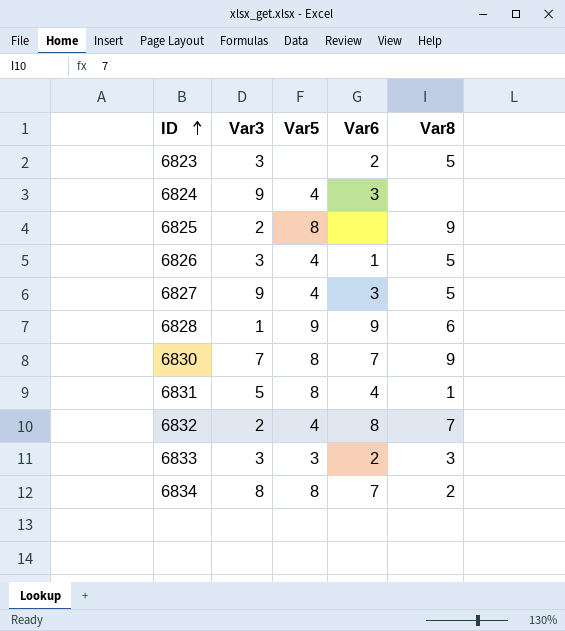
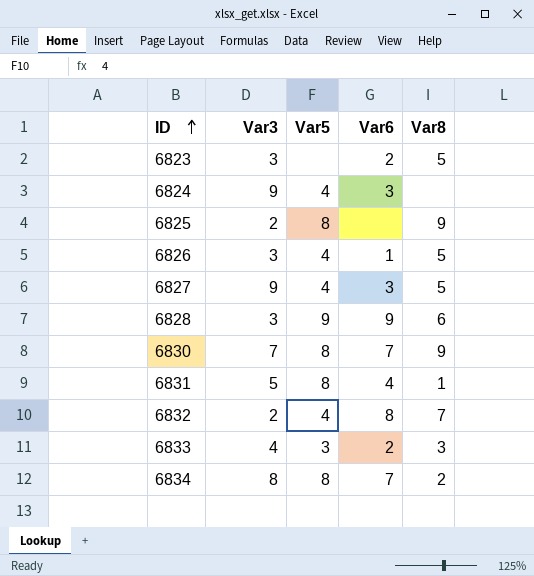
6828 | Var3: 1 -> 3
6833 | Var3: 3 -> 4

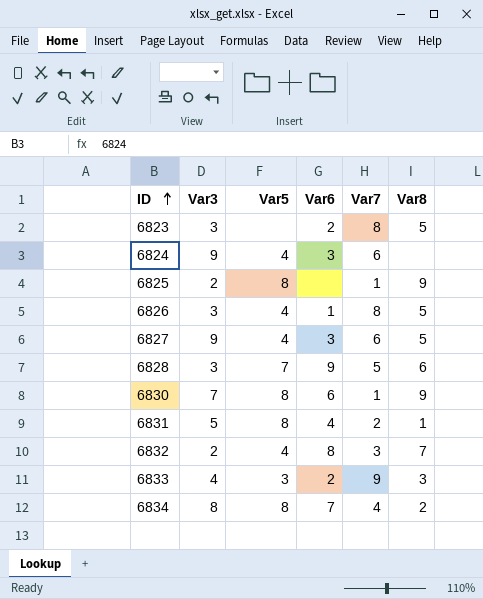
column Var7 | position: none -> 5
6828 | Var5: 9 -> 7
6830 | Var6: 7 -> 6

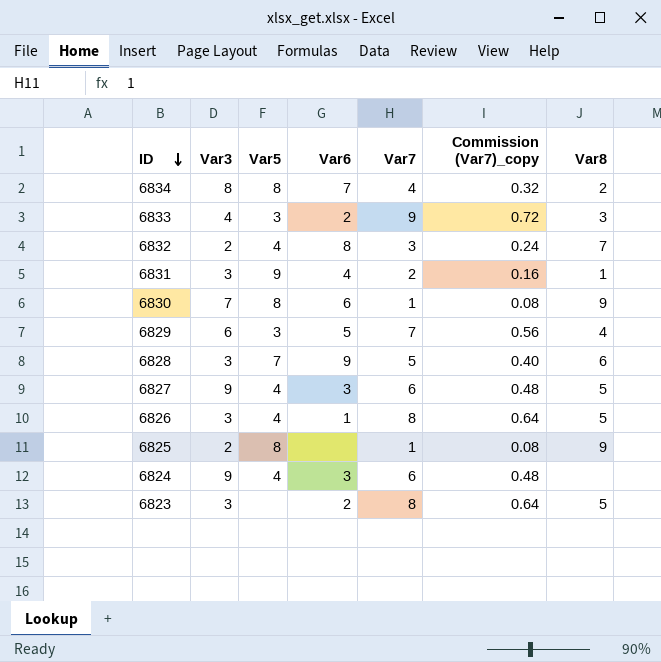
row order: ID ascending -> ID descending
column Commission (Var7)_copy | formula: none -> [Var7] * 0.08
6831 | Var3: 5 -> 3
6831 | Var5: 8 -> 9
row 6829: none -> 6 | 3 | 5 | 7 | 0.56 | 4

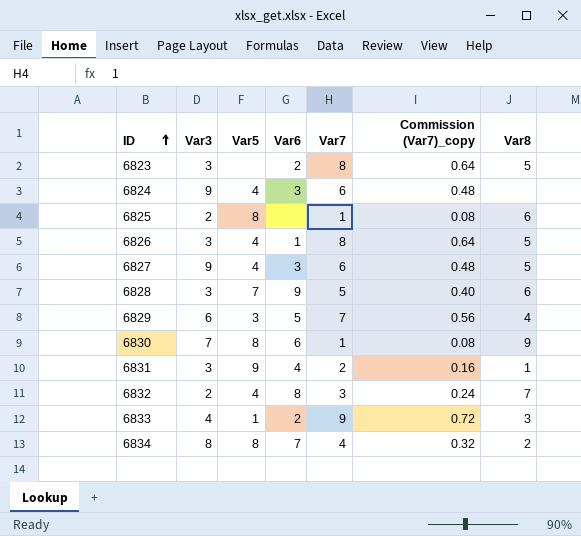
row order: ID descending -> ID ascending
6825 | Var8: 9 -> 6
6833 | Var5: 3 -> 1

